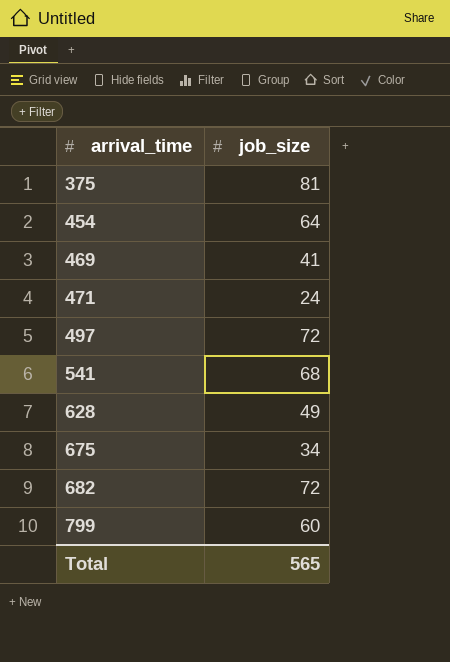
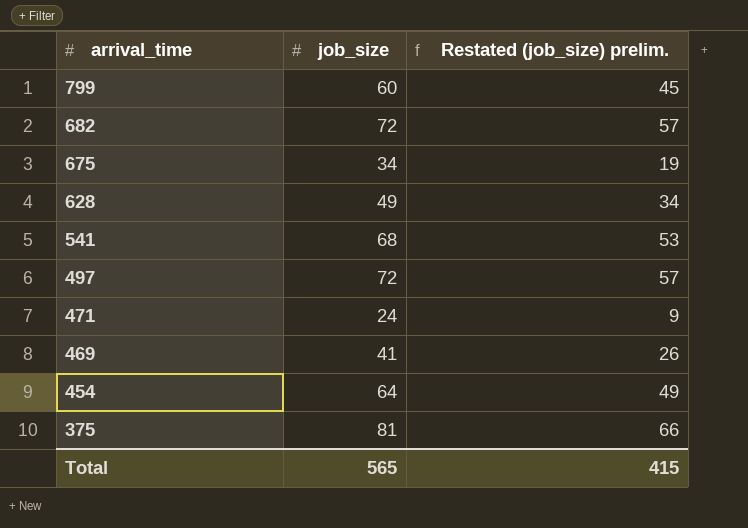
row order: arrival_time ascending -> arrival_time descending
column Restated (job_size) prelim. | formula: none -> [job_size] - 15

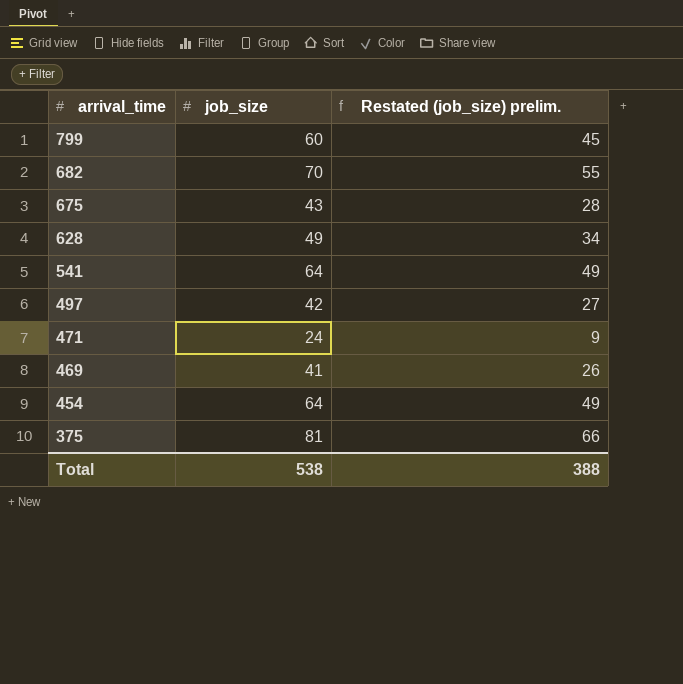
682 | job_size: 72 -> 70
682 | Restated (job_size) prelim.: 57 -> 55
675 | job_size: 34 -> 43
675 | Restated (job_size) prelim.: 19 -> 28
541 | job_size: 68 -> 64
541 | Restated (job_size) prelim.: 53 -> 49
497 | job_size: 72 -> 42
497 | Restated (job_size) prelim.: 57 -> 27
Total | job_size: 565 -> 538
Total | Restated (job_size) prelim.: 415 -> 388

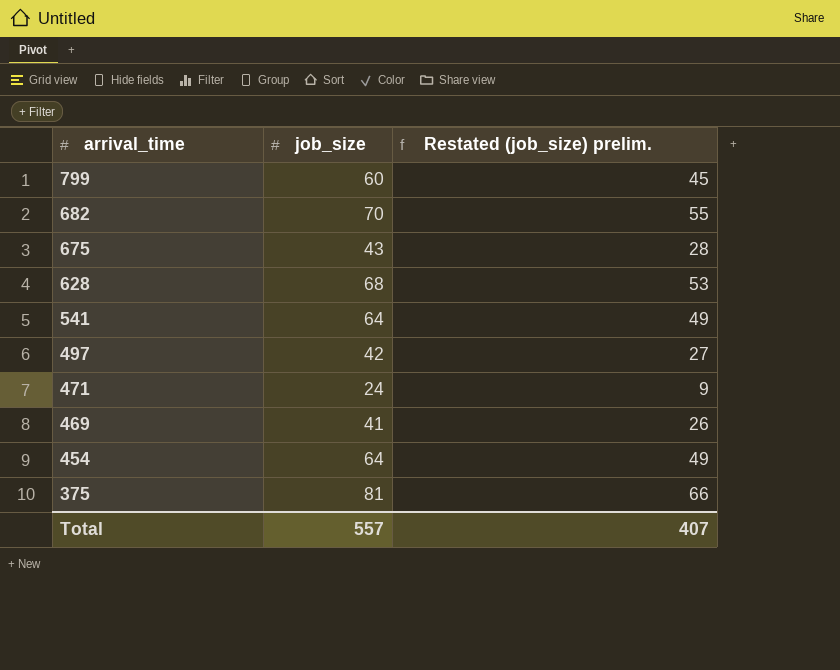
628 | job_size: 49 -> 68
628 | Restated (job_size) prelim.: 34 -> 53
Total | job_size: 538 -> 557
Total | Restated (job_size) prelim.: 388 -> 407

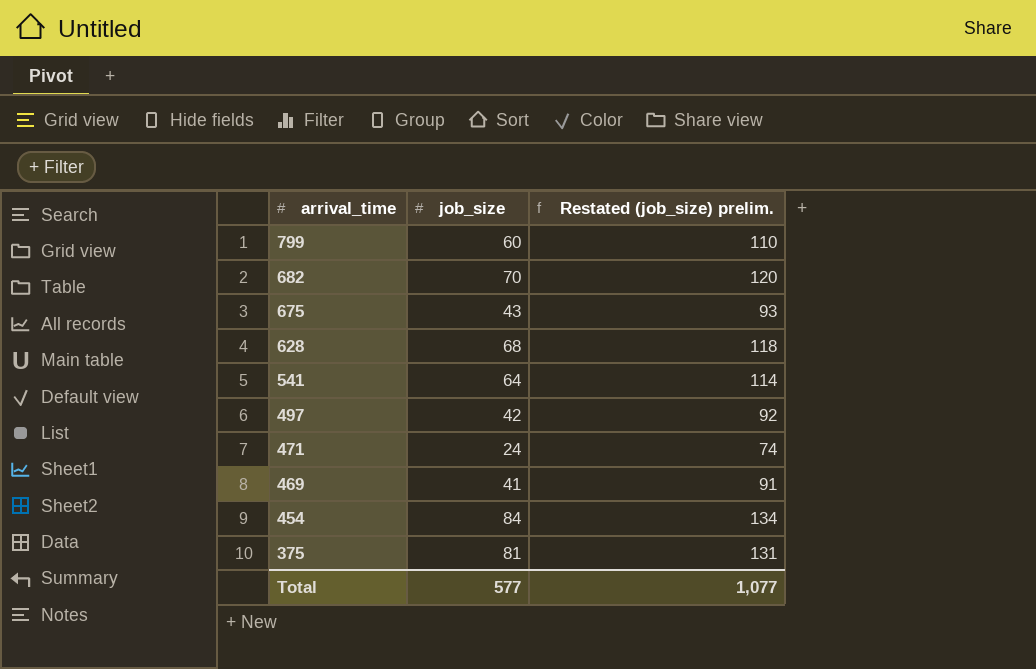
column Restated (job_size) prelim. | formula: [job_size] - 15 -> [job_size] + 50
454 | job_size: 64 -> 84
Total | job_size: 557 -> 577
Total | Restated (job_size) prelim.: 407 -> 1,077

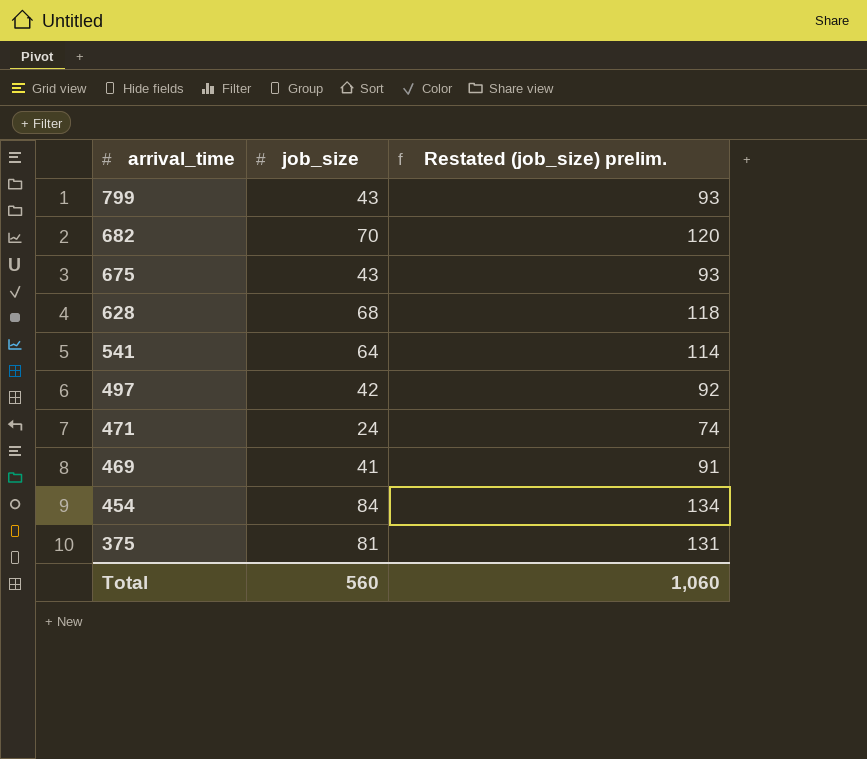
799 | job_size: 60 -> 43
799 | Restated (job_size) prelim.: 110 -> 93
Total | job_size: 577 -> 560
Total | Restated (job_size) prelim.: 1,077 -> 1,060

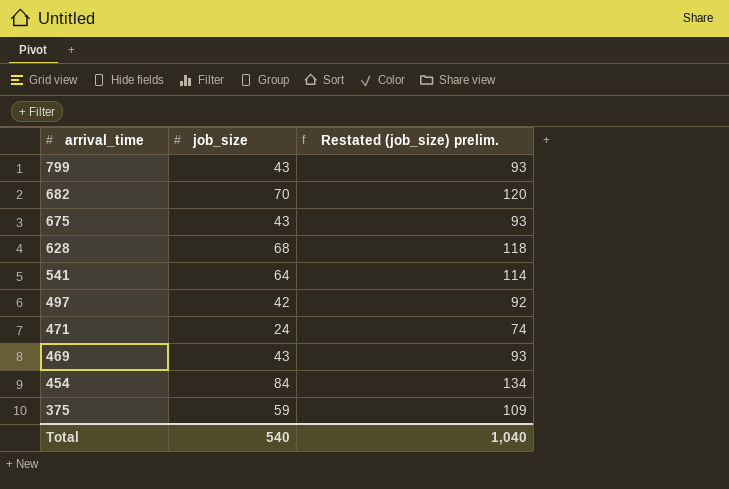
469 | job_size: 41 -> 43
469 | Restated (job_size) prelim.: 91 -> 93
375 | job_size: 81 -> 59
375 | Restated (job_size) prelim.: 131 -> 109
Total | job_size: 560 -> 540
Total | Restated (job_size) prelim.: 1,060 -> 1,040

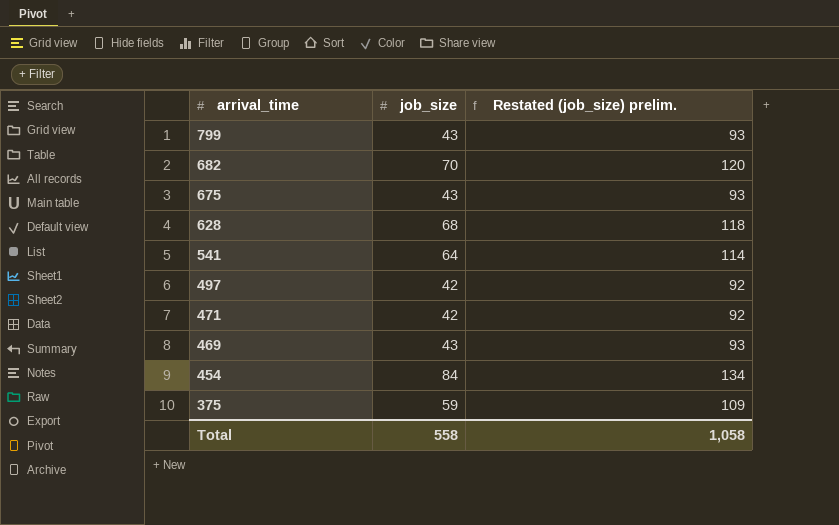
471 | job_size: 24 -> 42
471 | Restated (job_size) prelim.: 74 -> 92
Total | job_size: 540 -> 558
Total | Restated (job_size) prelim.: 1,040 -> 1,058

